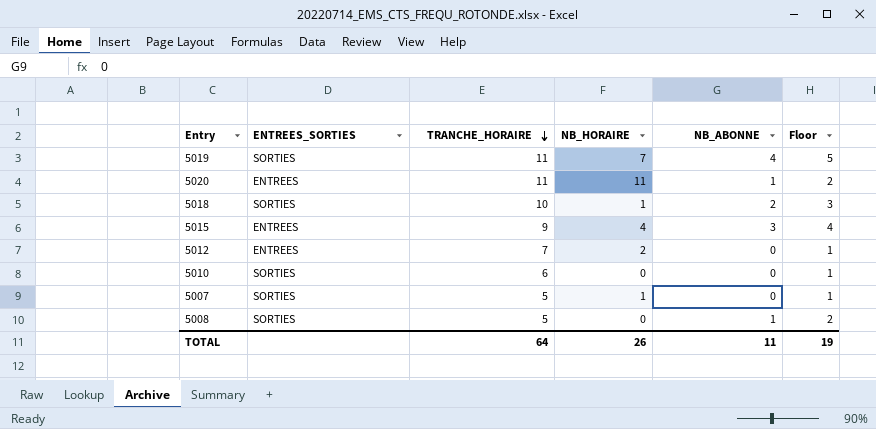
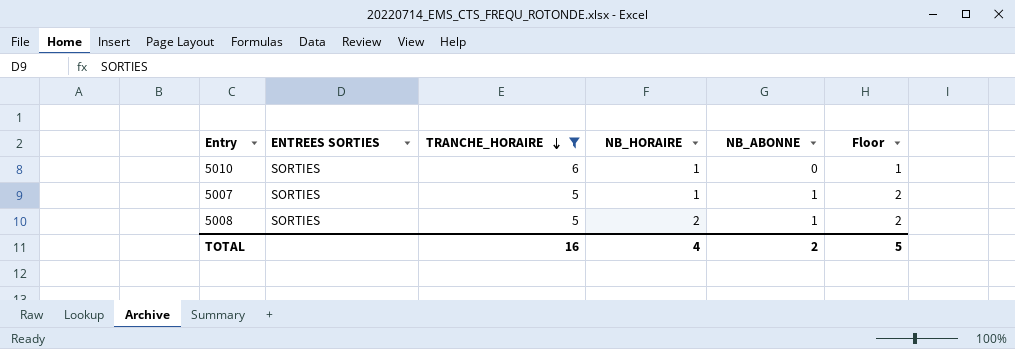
filter: none -> TRANCHE_HORAIRE <= 6
column name: ENTREES_SORTIES -> ENTREES SORTIES
5010 | NB_HORAIRE: 0 -> 1
5007 | NB_ABONNE: 0 -> 1
5007 | Floor: 1 -> 2
5008 | NB_HORAIRE: 0 -> 2
TOTAL | TRANCHE_HORAIRE: 64 -> 16
TOTAL | NB_HORAIRE: 26 -> 4
TOTAL | NB_ABONNE: 11 -> 2
TOTAL | Floor: 19 -> 5

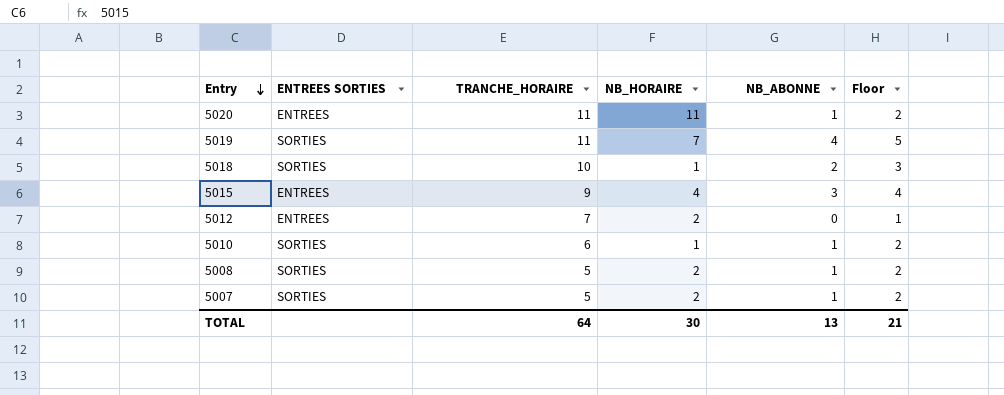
filter: TRANCHE_HORAIRE <= 6 -> none
row order: TRANCHE_HORAIRE descending -> Entry descending
5010 | NB_ABONNE: 0 -> 1
5010 | Floor: 1 -> 2
5007 | NB_HORAIRE: 1 -> 2
TOTAL | TRANCHE_HORAIRE: 16 -> 64
TOTAL | NB_HORAIRE: 4 -> 30
TOTAL | NB_ABONNE: 2 -> 13
TOTAL | Floor: 5 -> 21

